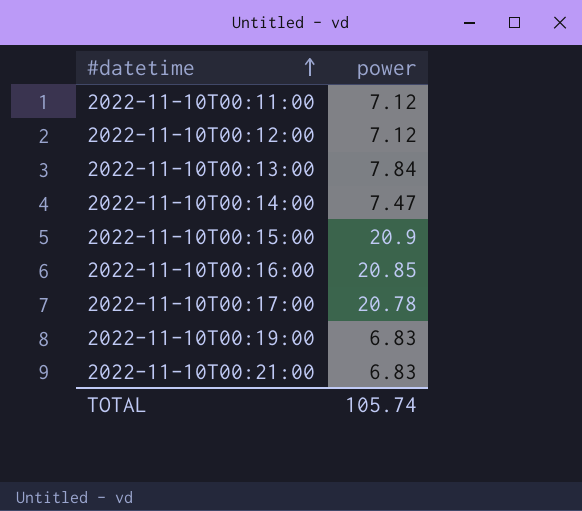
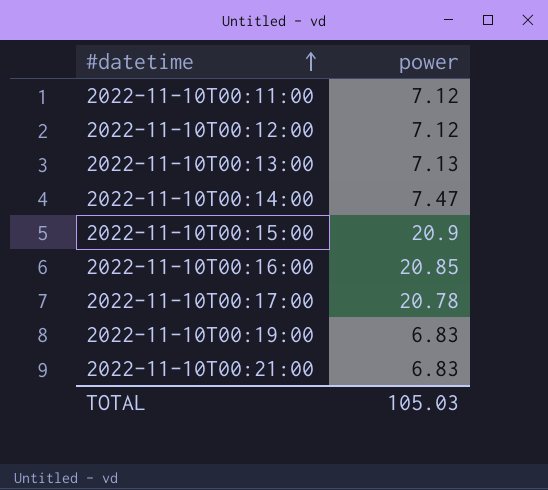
2022-11-10T00:13:00 | power: 7.84 -> 7.13
TOTAL | power: 105.74 -> 105.03

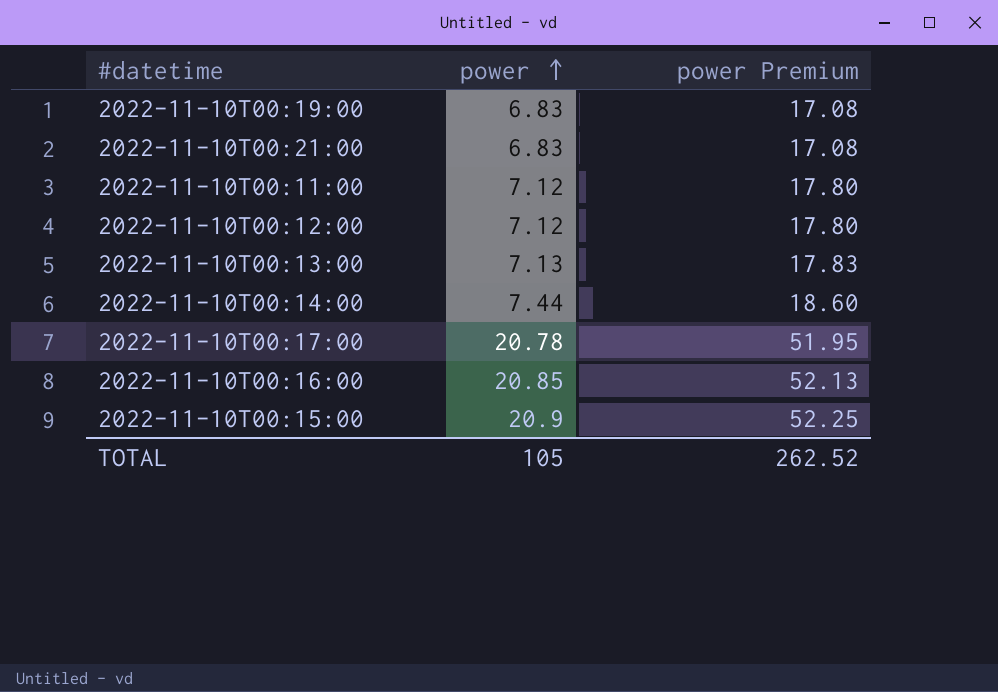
row order: #datetime ascending -> power ascending
column power Premium | formula: none -> [power] * 2.5
2022-11-10T00:14:00 | power: 7.47 -> 7.44
TOTAL | power: 105.03 -> 105

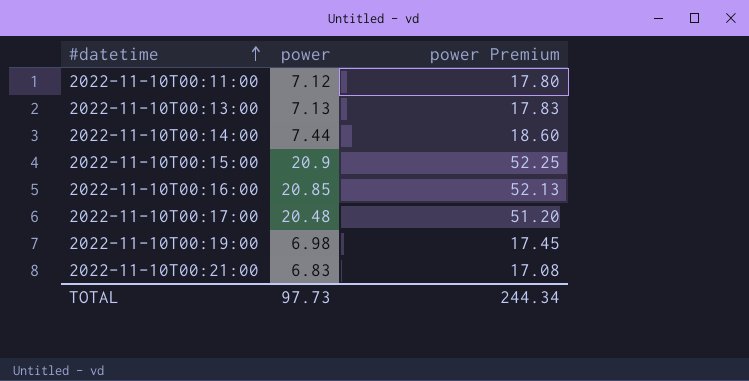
row order: power ascending -> #datetime ascending
row 2022-11-10T00:12:00: 7.12 | 17.80 -> none
2022-11-10T00:17:00 | power: 20.78 -> 20.48
2022-11-10T00:17:00 | power Premium: 51.95 -> 51.20
2022-11-10T00:19:00 | power: 6.83 -> 6.98
2022-11-10T00:19:00 | power Premium: 17.08 -> 17.45
TOTAL | power: 105 -> 97.73
TOTAL | power Premium: 262.52 -> 244.34

